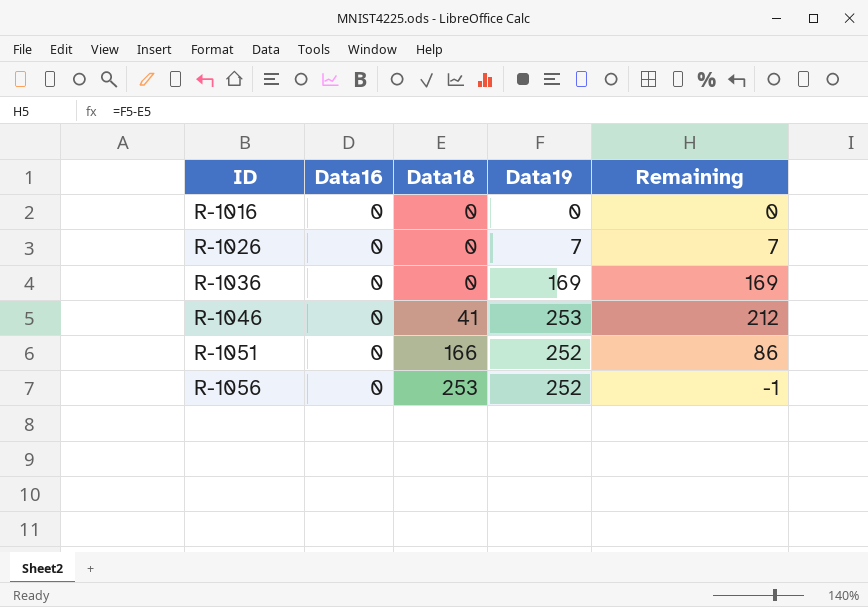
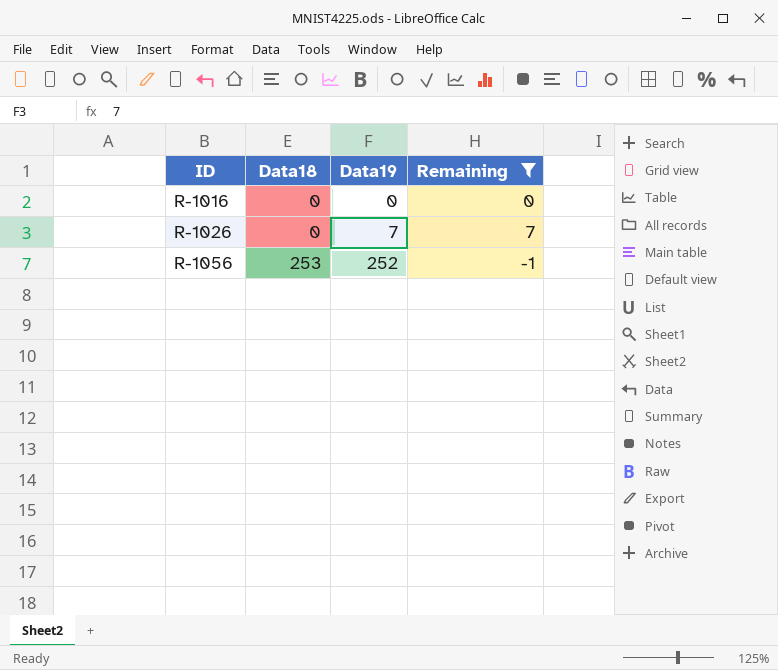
filter: none -> Remaining <= 7
column Data16 | position: 2 -> none

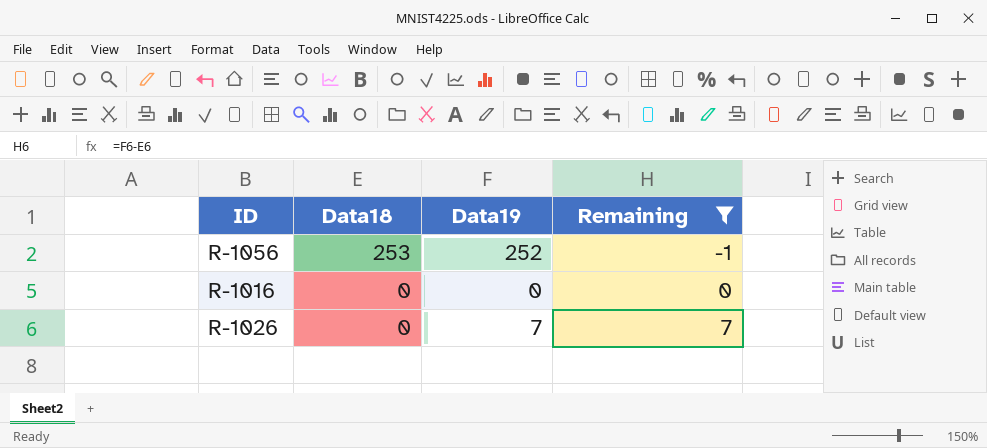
row order: ID ascending -> Data18 descending

